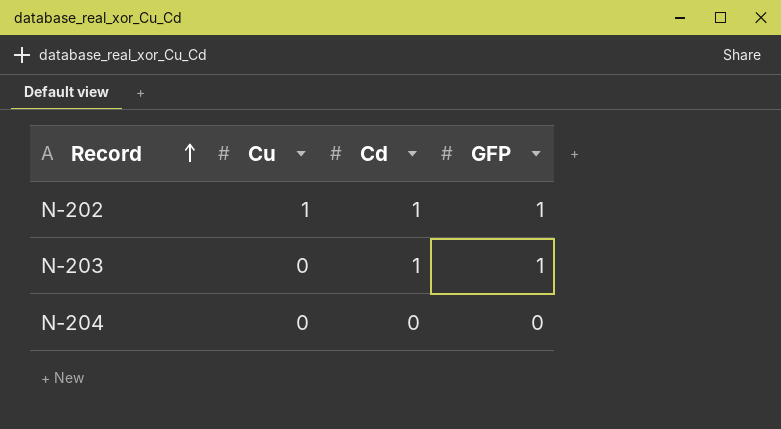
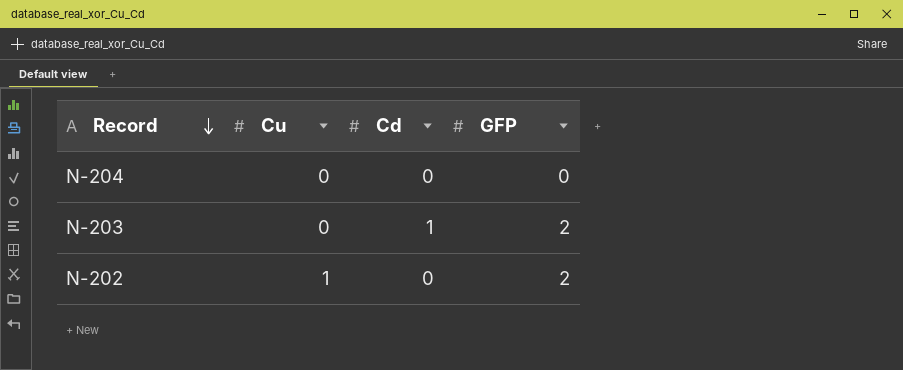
row order: Record ascending -> Record descending
N-203 | GFP: 1 -> 2
N-202 | Cd: 1 -> 0
N-202 | GFP: 1 -> 2

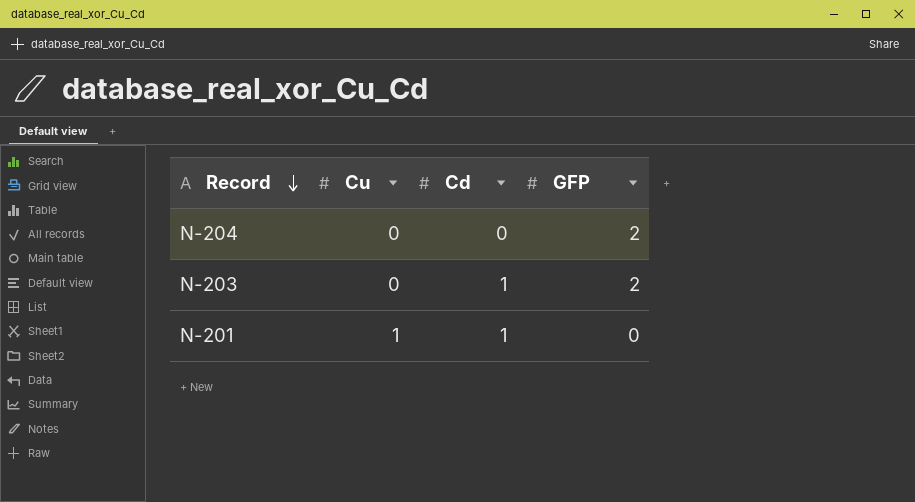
row N-202: 1 | 0 | 2 -> none
N-204 | GFP: 0 -> 2
row N-201: none -> 1 | 1 | 0

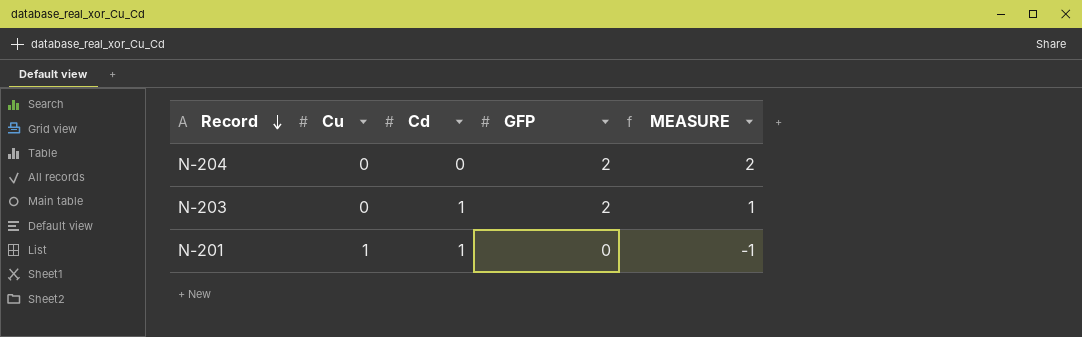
column MEASURE | formula: none -> [GFP] - [Cd]

